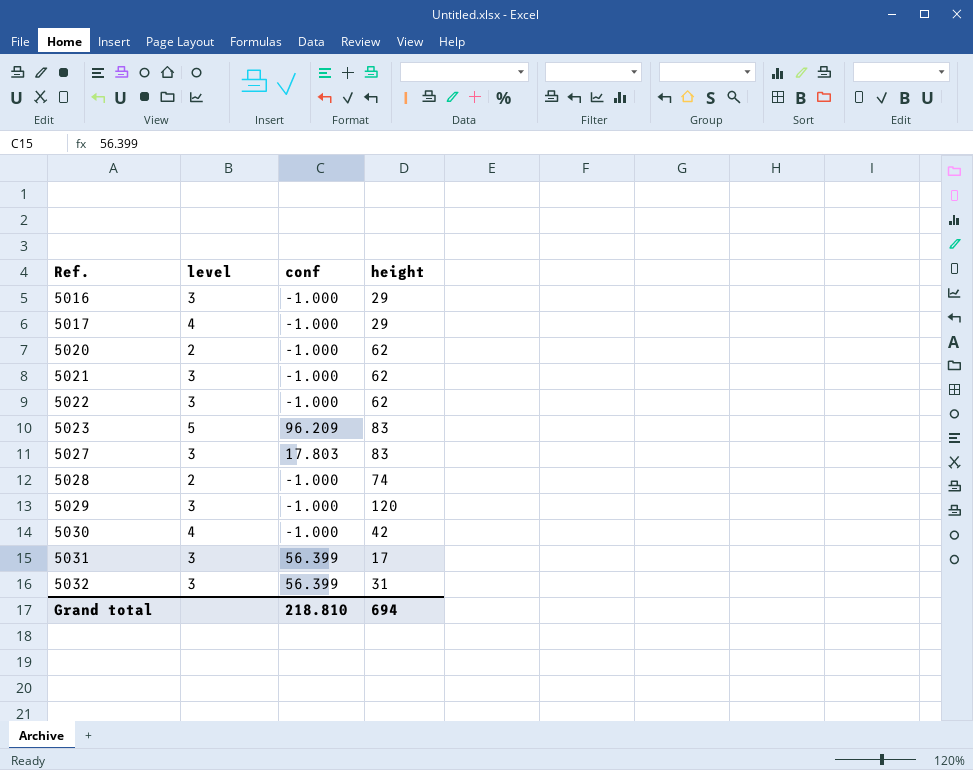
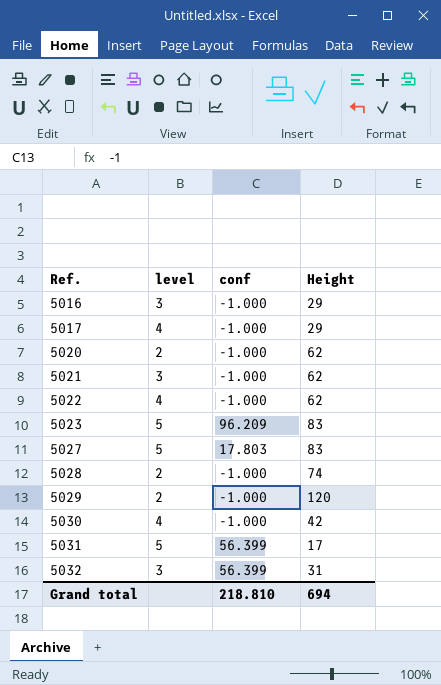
column name: height -> Height
5022 | level: 3 -> 4
5027 | level: 3 -> 5
5029 | level: 3 -> 2
5031 | level: 3 -> 5

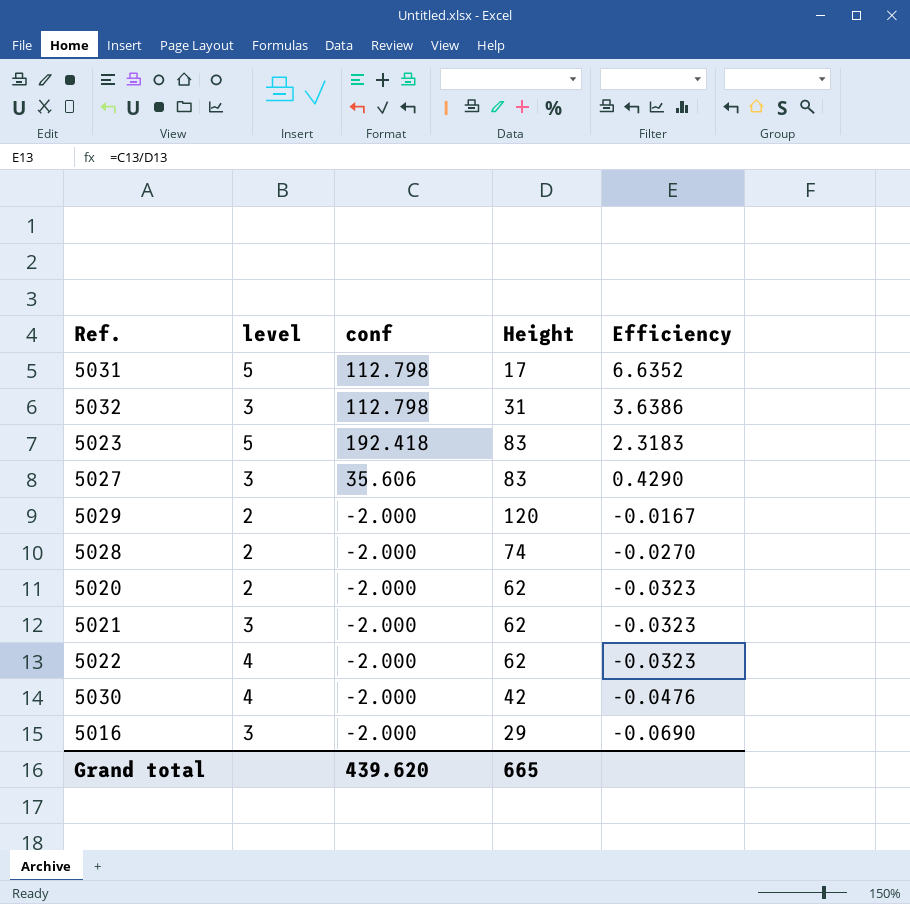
row order: Ref. ascending -> Efficiency descending
column Efficiency | formula: none -> [conf] / [Height]
row 5017: 4 | -1.000 | 29 -> none
5031 | conf: 56.399 -> 112.798
5032 | conf: 56.399 -> 112.798
5023 | conf: 96.209 -> 192.418
5027 | level: 5 -> 3
5027 | conf: 17.803 -> 35.606
5029 | conf: -1.000 -> -2.000
5028 | conf: -1.000 -> -2.000
5020 | conf: -1.000 -> -2.000
5021 | conf: -1.000 -> -2.000
5022 | conf: -1.000 -> -2.000
5030 | conf: -1.000 -> -2.000
5016 | conf: -1.000 -> -2.000
Grand total | conf: 218.810 -> 439.620
Grand total | Height: 694 -> 665

